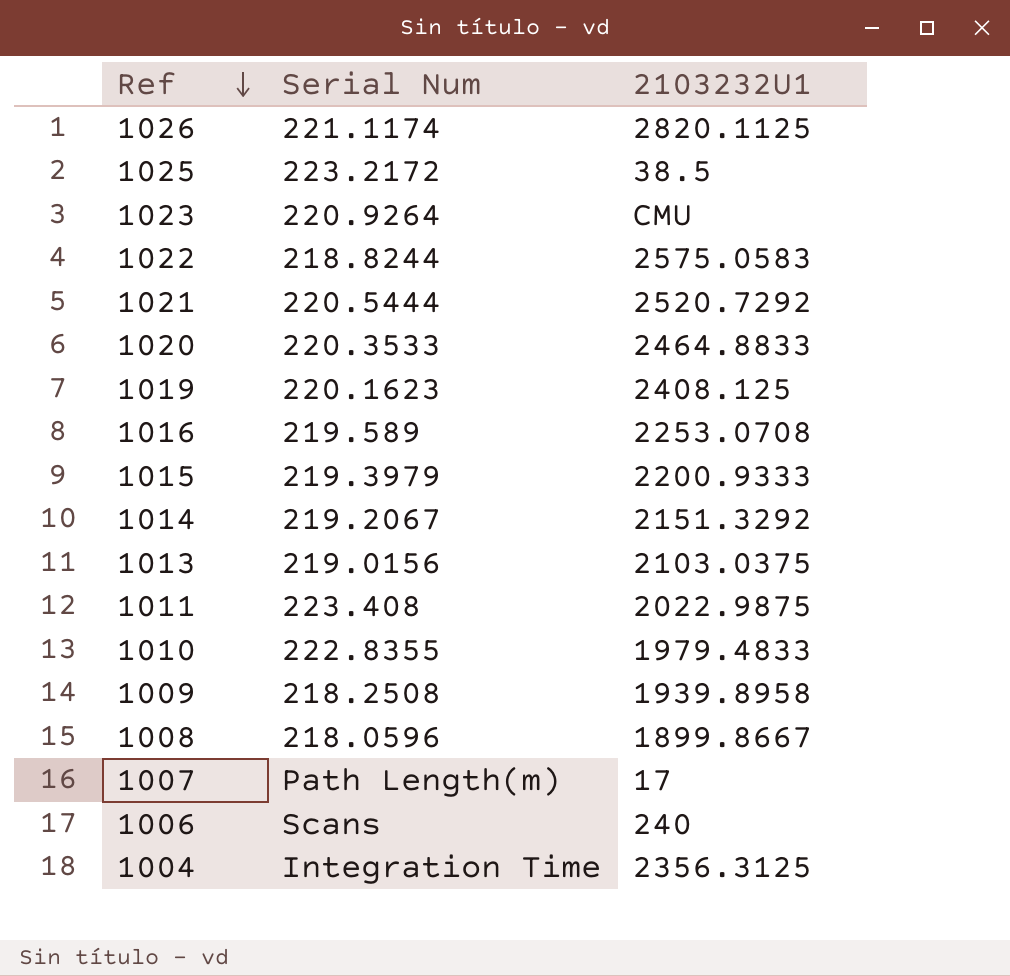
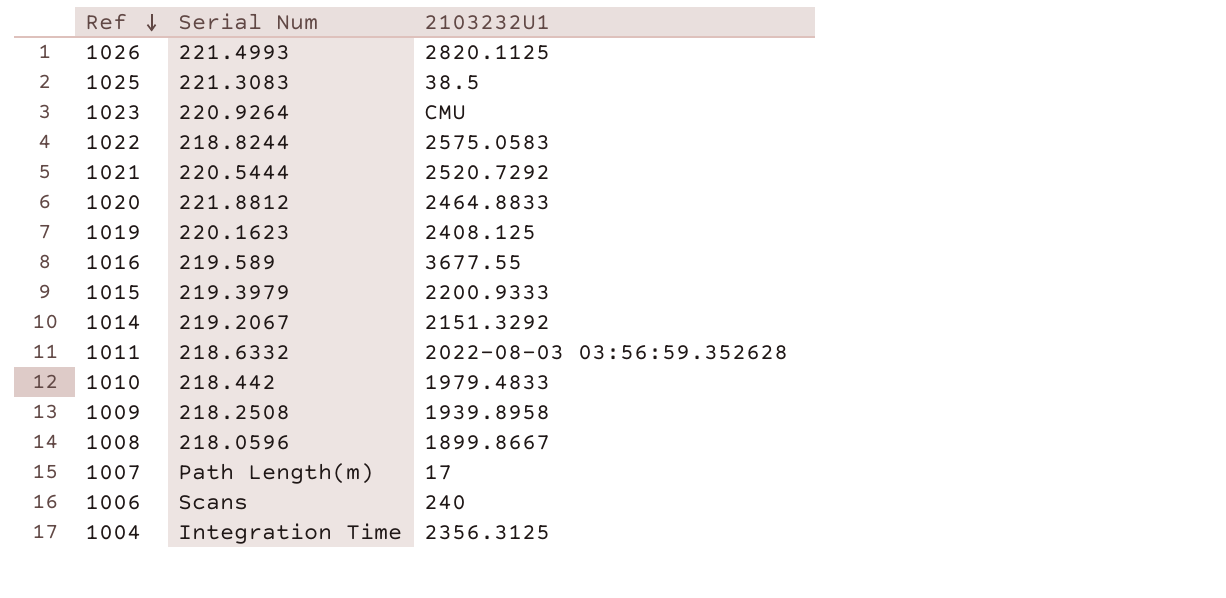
row 1013: 219.0156 | 2103.0375 -> none
1026 | Serial Num: 221.1174 -> 221.4993
1025 | Serial Num: 223.2172 -> 221.3083
1020 | Serial Num: 220.3533 -> 221.8812
1016 | 2103232U1: 2253.0708 -> 3677.55
1011 | Serial Num: 223.408 -> 218.6332
1011 | 2103232U1: 2022.9875 -> 2022-08-03 03:56:59.352628
1010 | Serial Num: 222.8355 -> 218.442

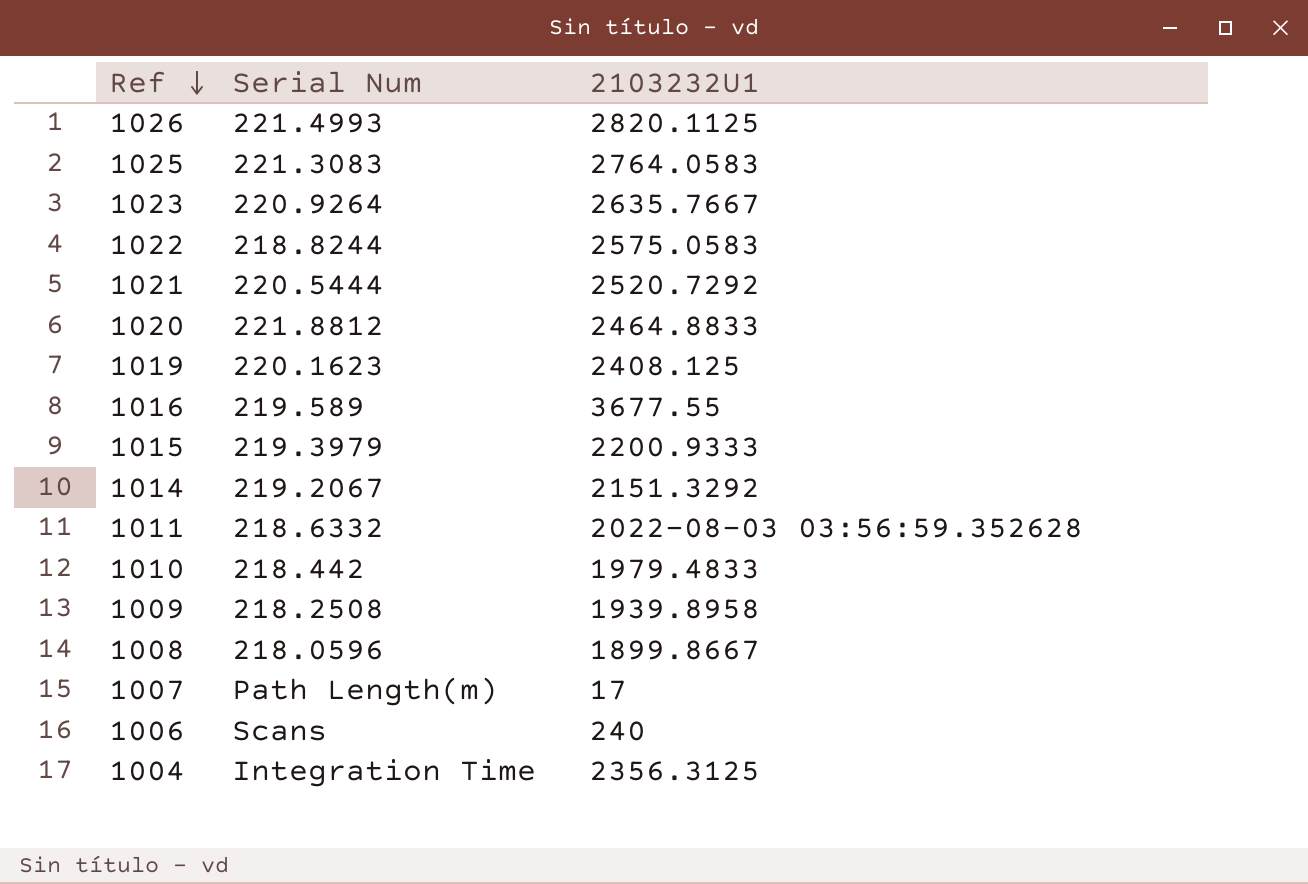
1025 | 2103232U1: 38.5 -> 2764.0583
1023 | 2103232U1: CMU -> 2635.7667

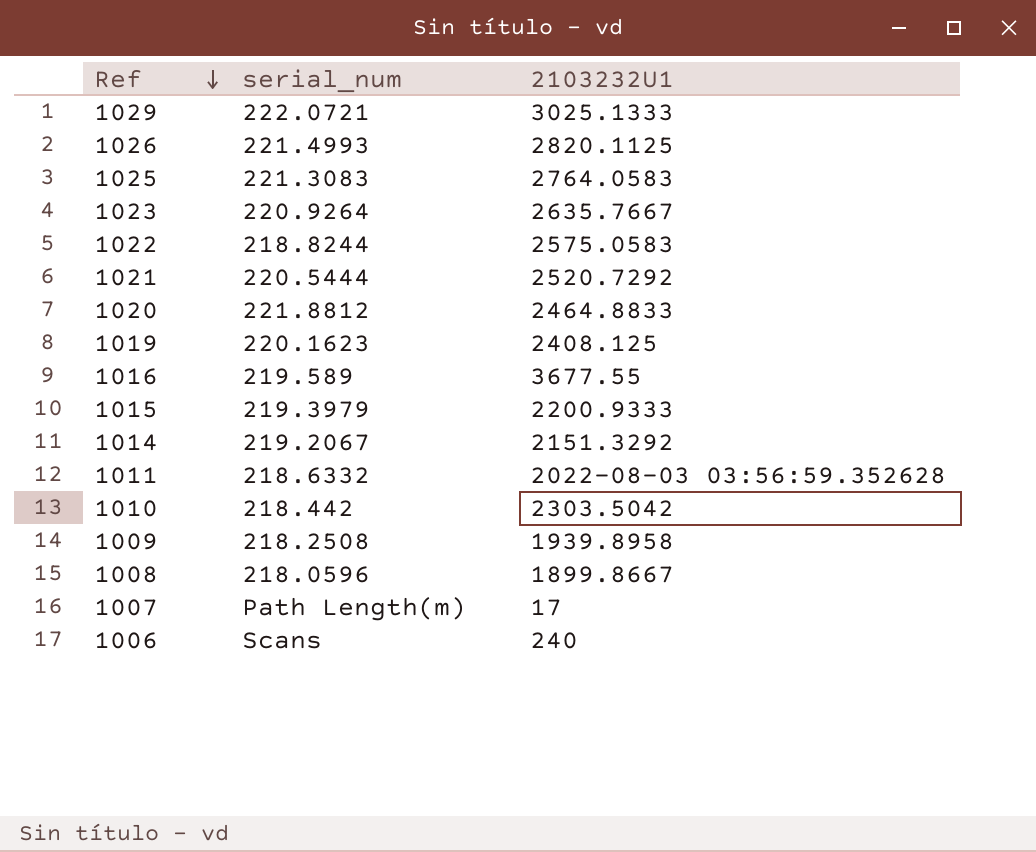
column name: Serial Num -> serial_num
row 1004: Integration Time | 2356.3125 -> none
row 1029: none -> 222.0721 | 3025.1333
1010 | 2103232U1: 1979.4833 -> 2303.5042

